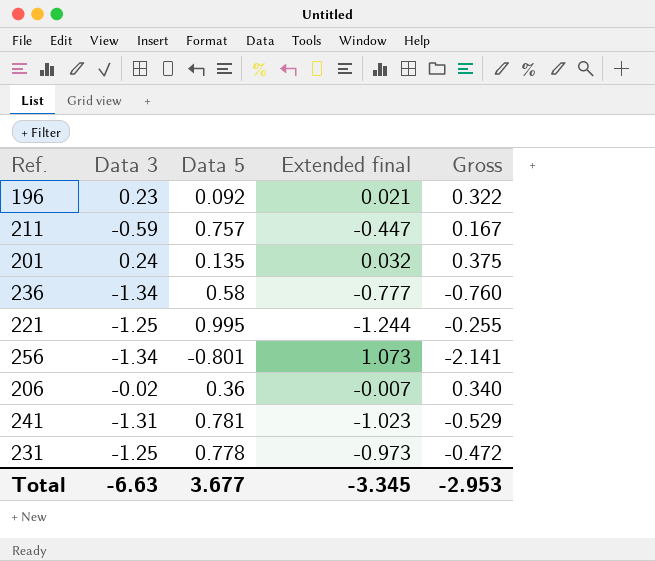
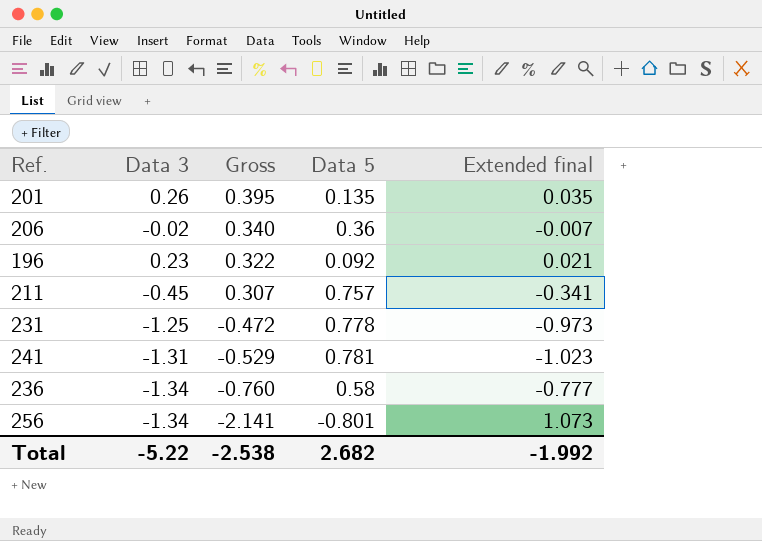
row order: none -> Gross descending
column Gross | position: 5 -> 3
row 221: -1.25 | 0.995 | -1.244 | -0.255 -> none
201 | Data 3: 0.24 -> 0.26
201 | Gross: 0.375 -> 0.395
201 | Extended final: 0.032 -> 0.035
211 | Data 3: -0.59 -> -0.45
211 | Gross: 0.167 -> 0.307
211 | Extended final: -0.447 -> -0.341
Total | Data 3: -6.63 -> -5.22
Total | Gross: -2.953 -> -2.538
Total | Data 5: 3.677 -> 2.682
Total | Extended final: -3.345 -> -1.992

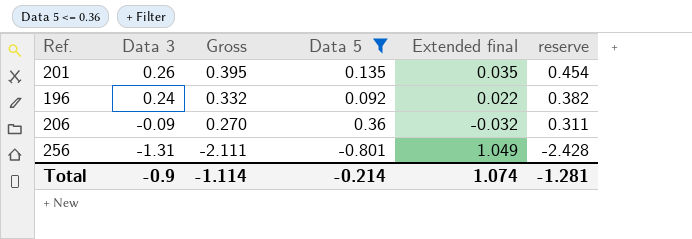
filter: none -> Data 5 <= 0.36
row order: Gross descending -> Data 3 descending
column reserve | formula: none -> [Gross] * 1.15
196 | Data 3: 0.23 -> 0.24
196 | Gross: 0.322 -> 0.332
196 | Extended final: 0.021 -> 0.022
206 | Data 3: -0.02 -> -0.09
206 | Gross: 0.340 -> 0.270
206 | Extended final: -0.007 -> -0.032
256 | Data 3: -1.34 -> -1.31
256 | Gross: -2.141 -> -2.111
256 | Extended final: 1.073 -> 1.049
Total | Data 3: -5.22 -> -0.9
Total | Gross: -2.538 -> -1.114
Total | Data 5: 2.682 -> -0.214
Total | Extended final: -1.992 -> 1.074

